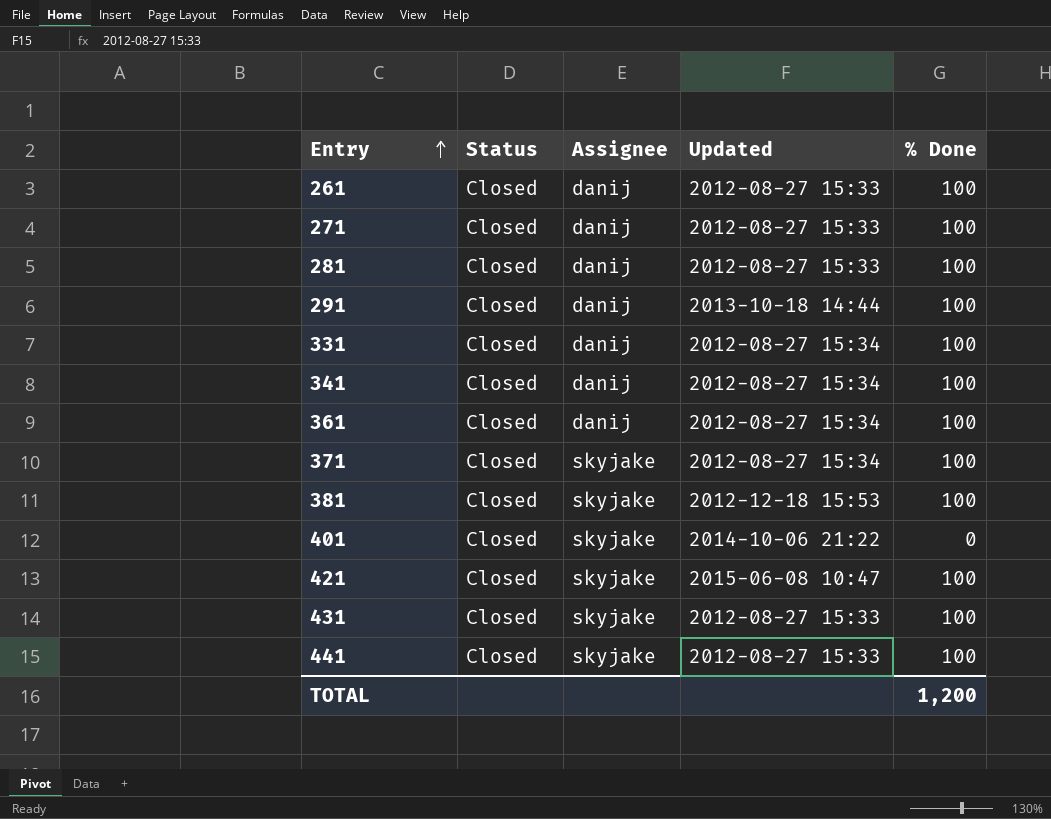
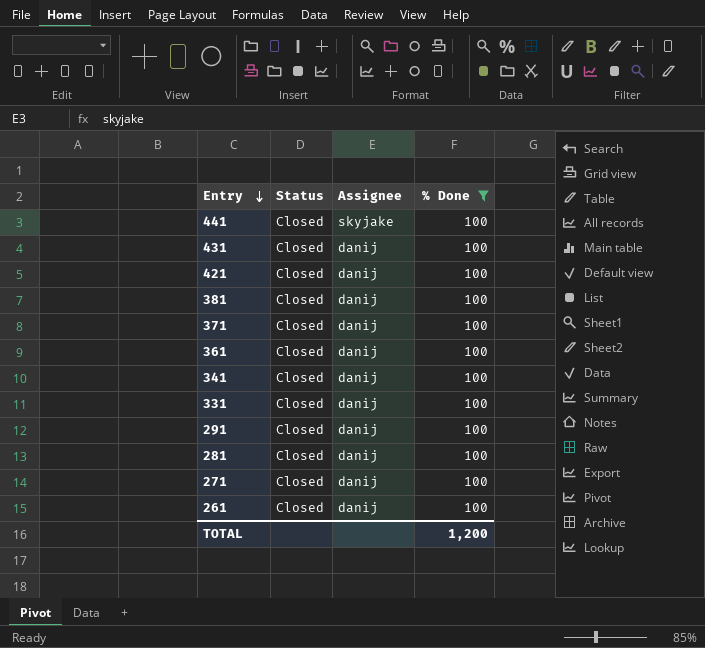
filter: none -> % Done = 100
row order: Entry ascending -> Entry descending
column Updated | position: 4 -> none
431 | Assignee: skyjake -> danij
421 | Assignee: skyjake -> danij
381 | Assignee: skyjake -> danij
371 | Assignee: skyjake -> danij

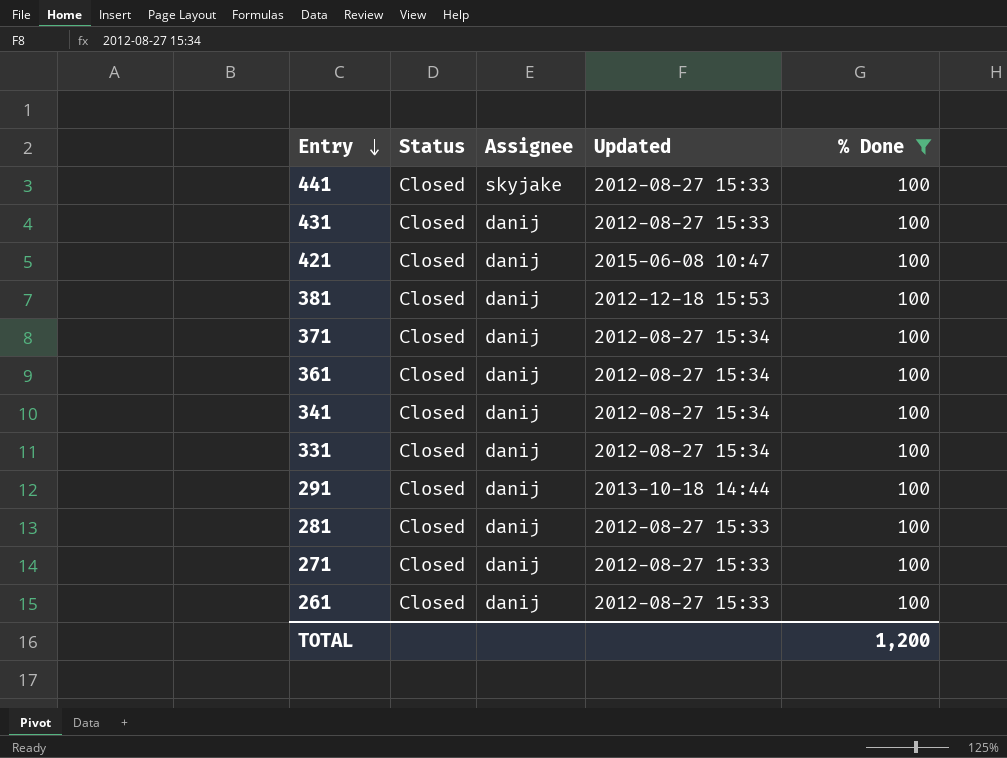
column Updated | position: none -> 4

